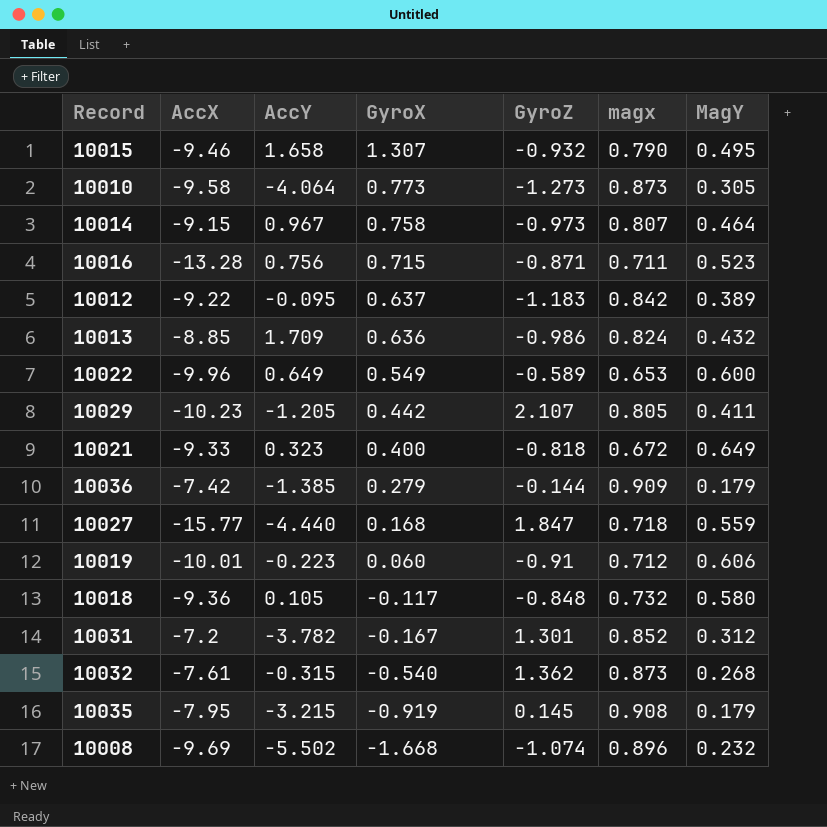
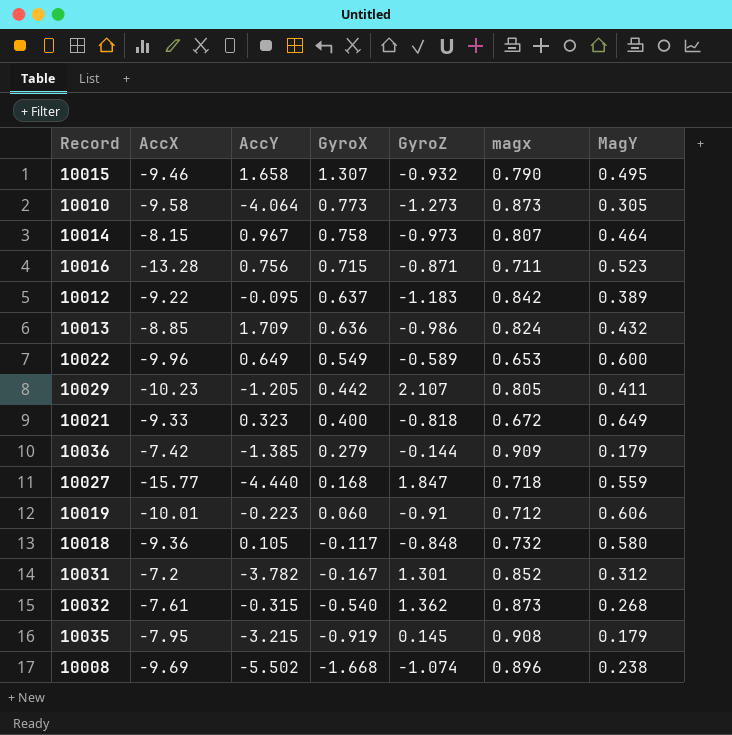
10014 | AccX: -9.15 -> -8.15
10008 | MagY: 0.232 -> 0.238

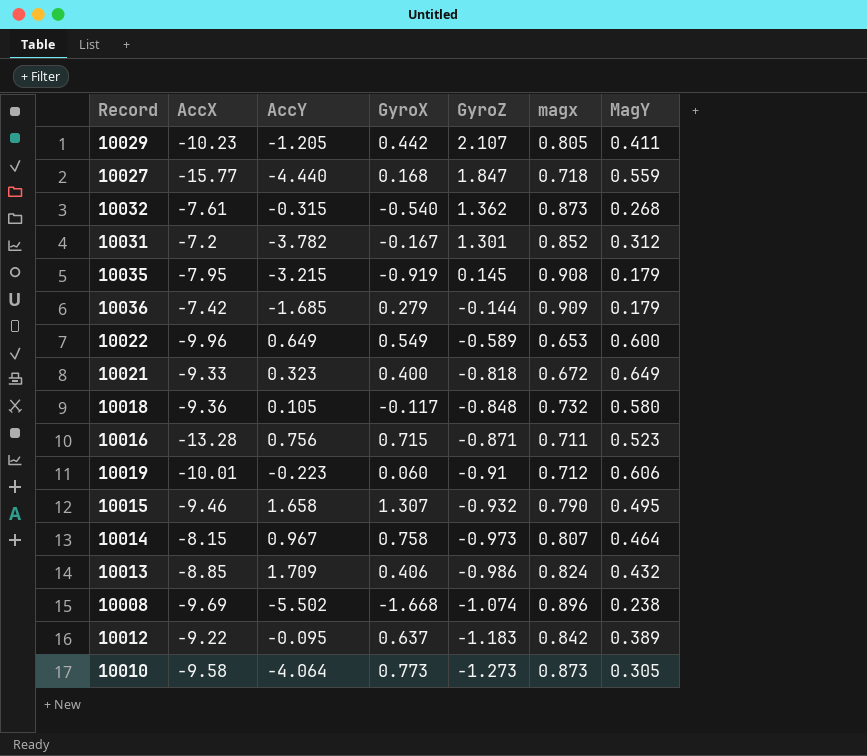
row order: GyroX descending -> GyroZ descending
10036 | AccY: -1.385 -> -1.685
10013 | GyroX: 0.636 -> 0.406

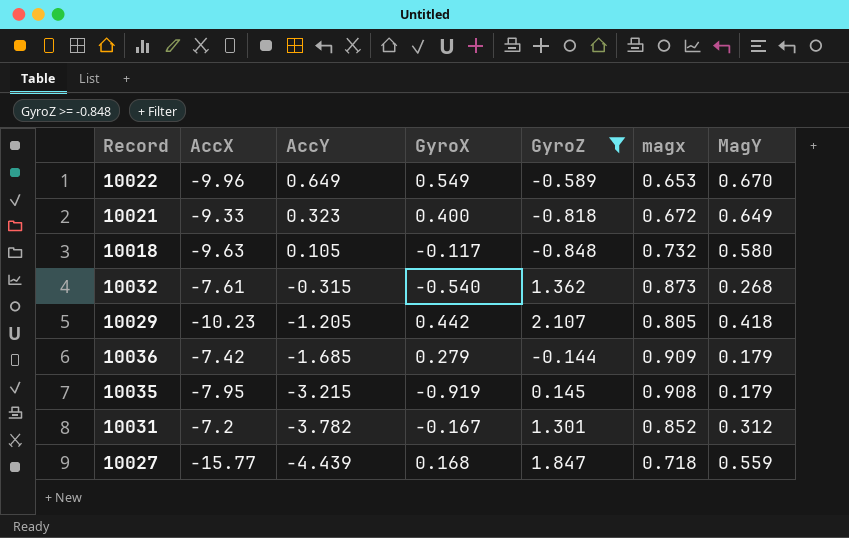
filter: none -> GyroZ >= -0.848
row order: GyroZ descending -> AccY descending
10022 | MagY: 0.600 -> 0.670
10018 | AccX: -9.36 -> -9.63
10029 | MagY: 0.411 -> 0.418
10027 | AccY: -4.440 -> -4.439

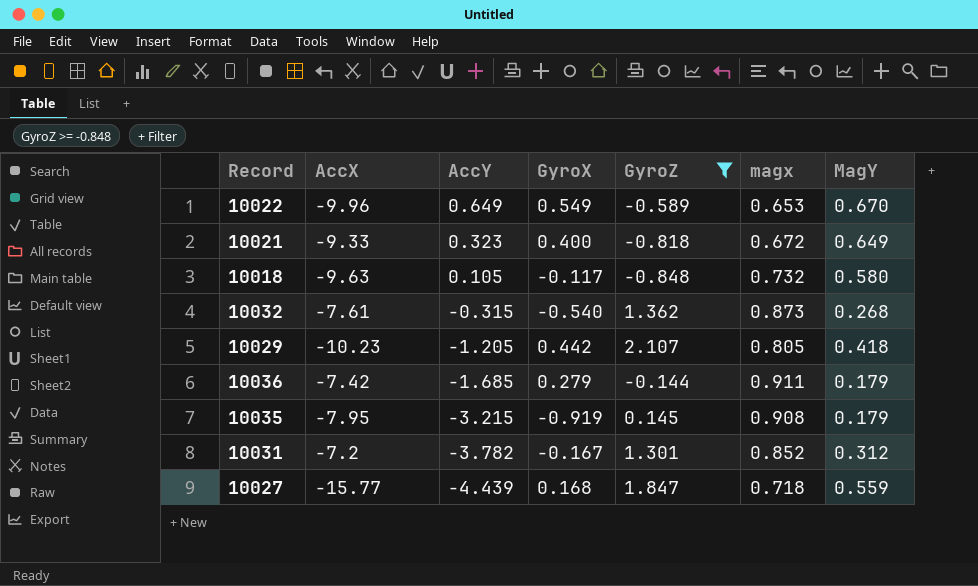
10036 | magx: 0.909 -> 0.911

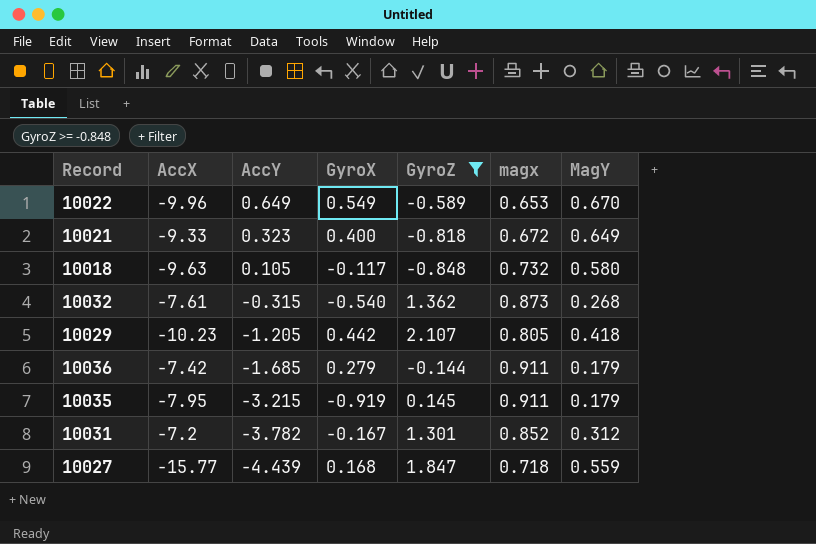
10035 | magx: 0.908 -> 0.911

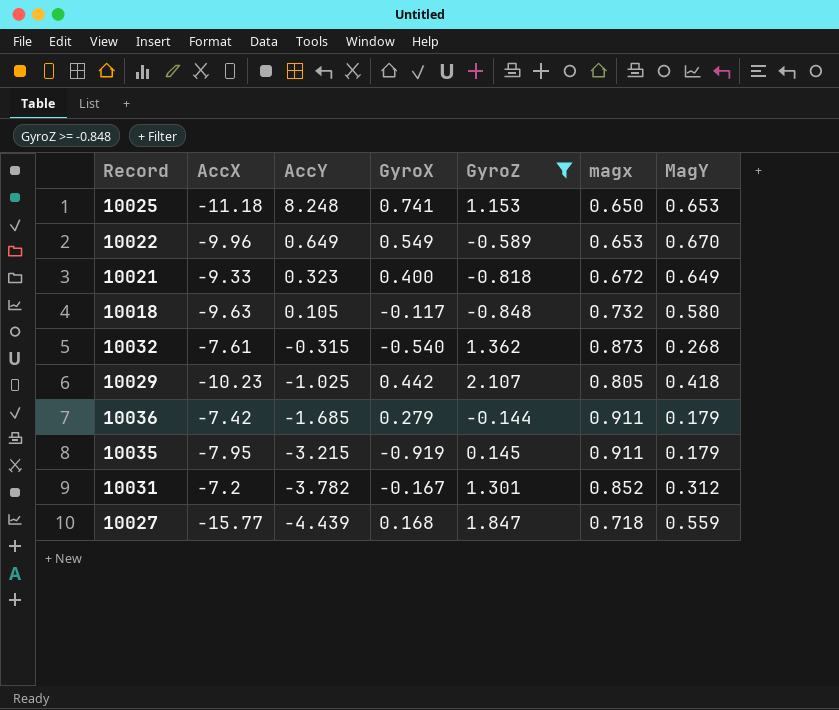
row 10025: none -> -11.18 | 8.248 | 0.741 | 1.153 | 0.650 | 0.653
10029 | AccY: -1.205 -> -1.025

